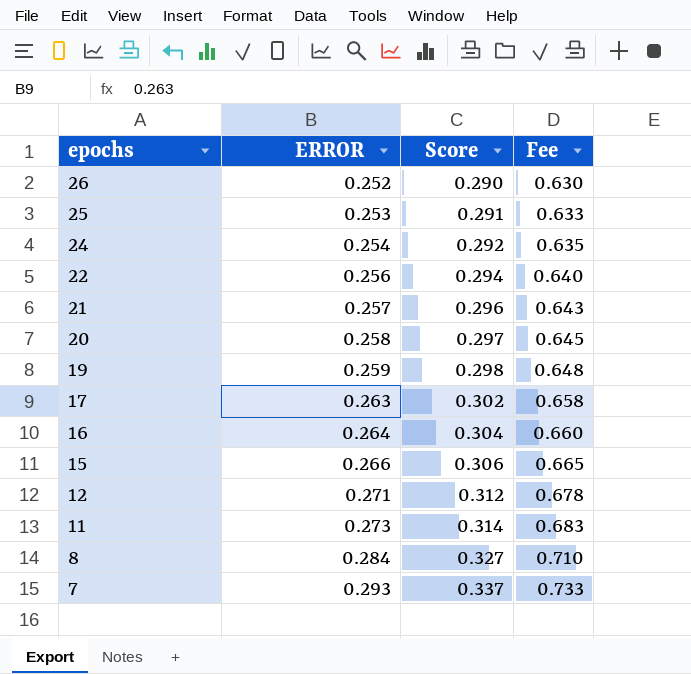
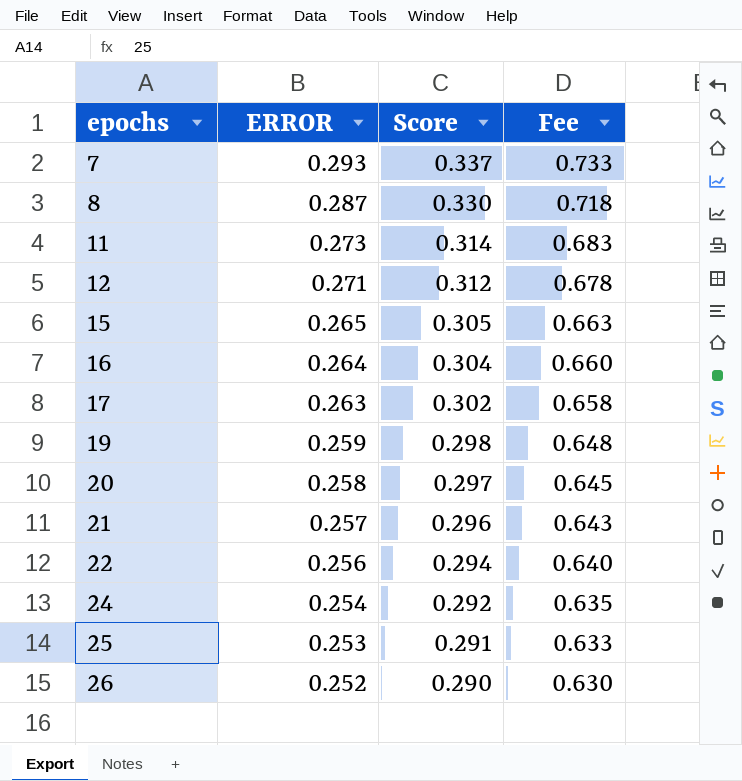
row order: epochs descending -> epochs ascending
8 | ERROR: 0.284 -> 0.287
8 | Score: 0.327 -> 0.330
8 | Fee: 0.710 -> 0.718
15 | ERROR: 0.266 -> 0.265
15 | Score: 0.306 -> 0.305
15 | Fee: 0.665 -> 0.663

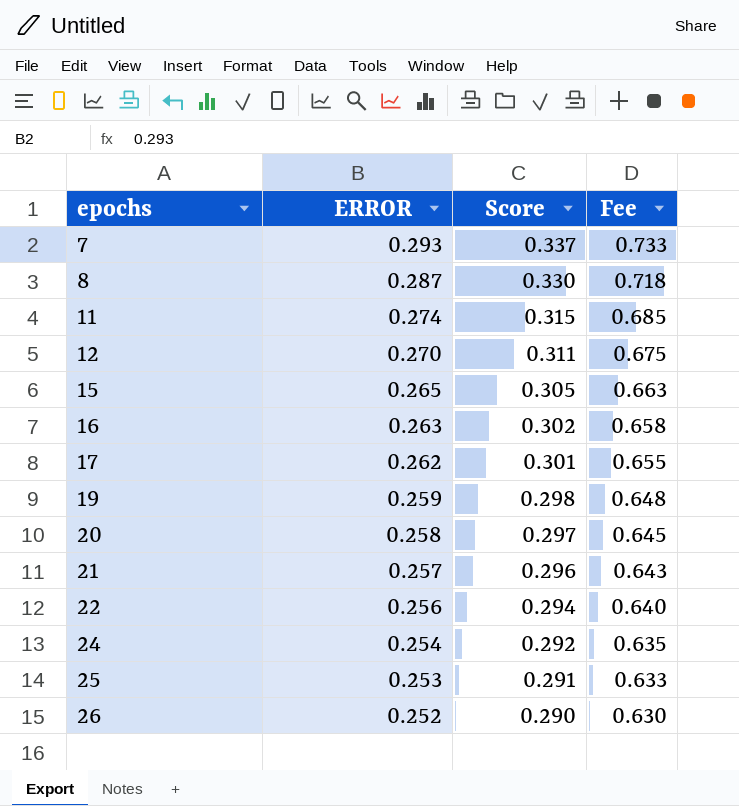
11 | ERROR: 0.273 -> 0.274
11 | Score: 0.314 -> 0.315
11 | Fee: 0.683 -> 0.685
12 | ERROR: 0.271 -> 0.270
12 | Score: 0.312 -> 0.311
12 | Fee: 0.678 -> 0.675
16 | ERROR: 0.264 -> 0.263
16 | Score: 0.304 -> 0.302
16 | Fee: 0.660 -> 0.658
17 | ERROR: 0.263 -> 0.262
17 | Score: 0.302 -> 0.301
17 | Fee: 0.658 -> 0.655

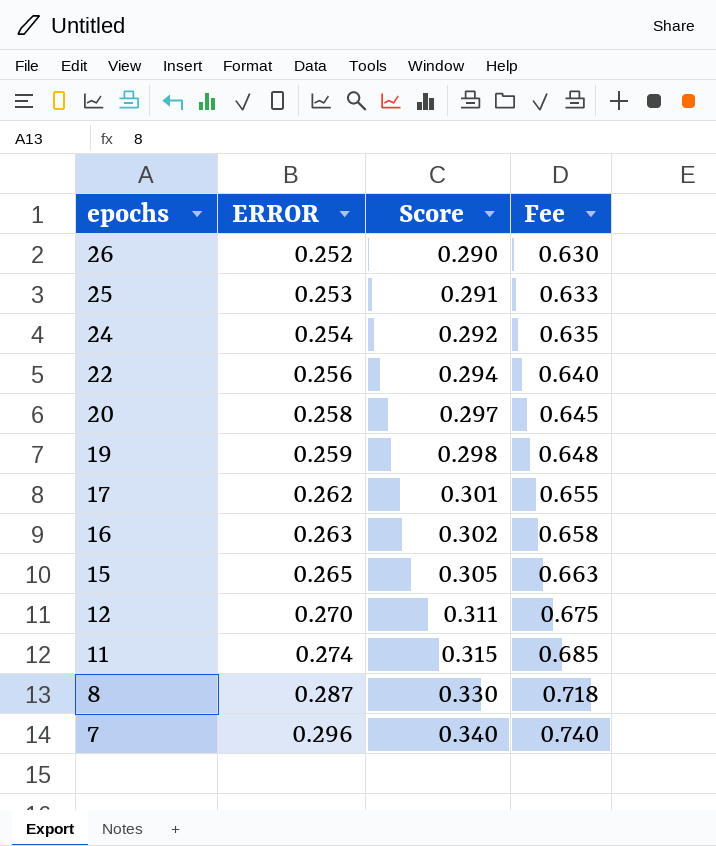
row order: epochs ascending -> epochs descending
row 21: 0.257 | 0.296 | 0.643 -> none
7 | ERROR: 0.293 -> 0.296
7 | Score: 0.337 -> 0.340
7 | Fee: 0.733 -> 0.740

